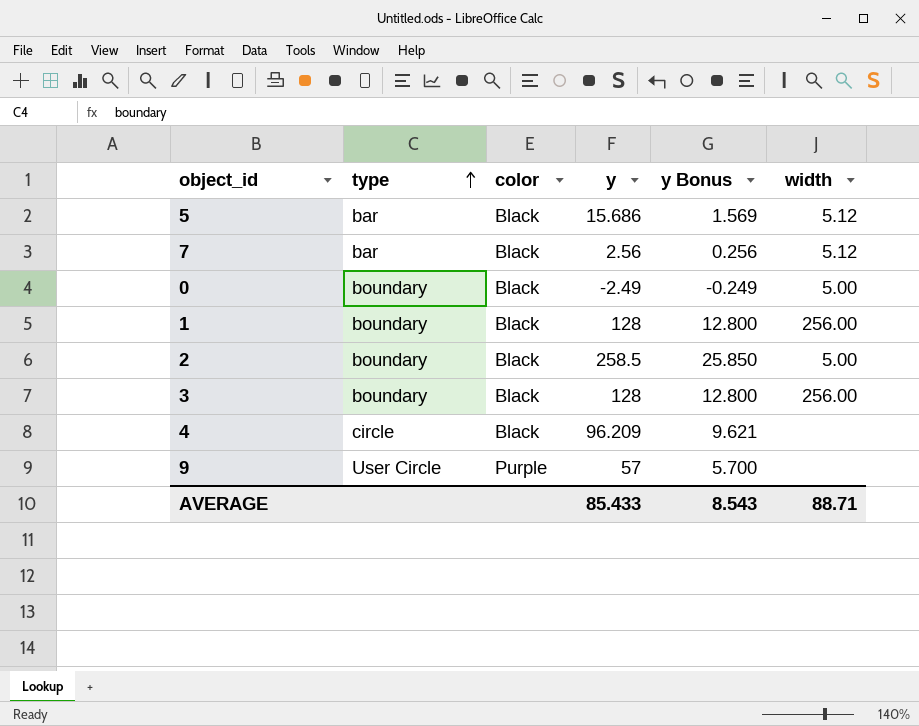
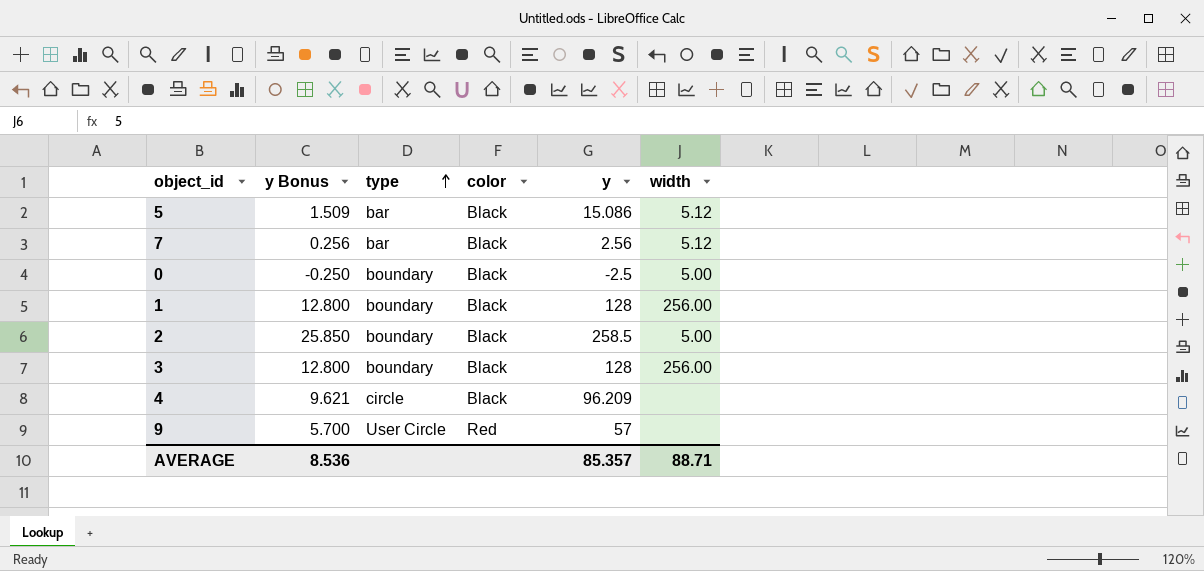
column y Bonus | position: 5 -> 2
5 | y Bonus: 1.569 -> 1.509
5 | y: 15.686 -> 15.086
0 | y Bonus: -0.249 -> -0.250
0 | y: -2.49 -> -2.5
9 | color: Purple -> Red
AVERAGE | y Bonus: 8.543 -> 8.536
AVERAGE | y: 85.433 -> 85.357

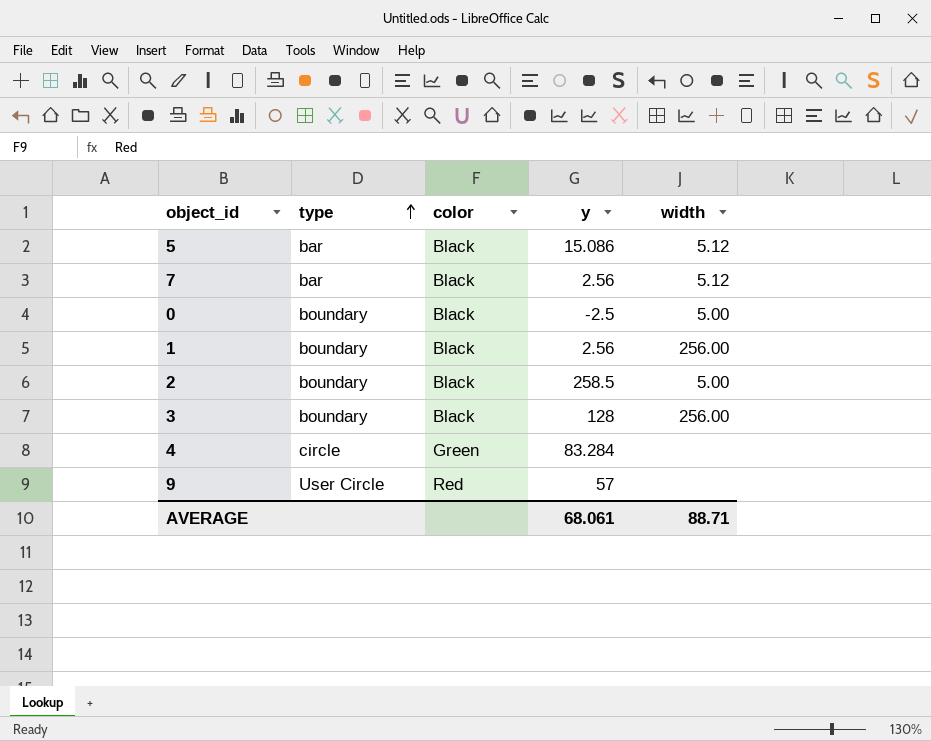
column y Bonus | formula: [y] * 0.1 -> none
1 | y: 128 -> 2.56
4 | color: Black -> Green
4 | y: 96.209 -> 83.284
AVERAGE | y: 85.357 -> 68.061

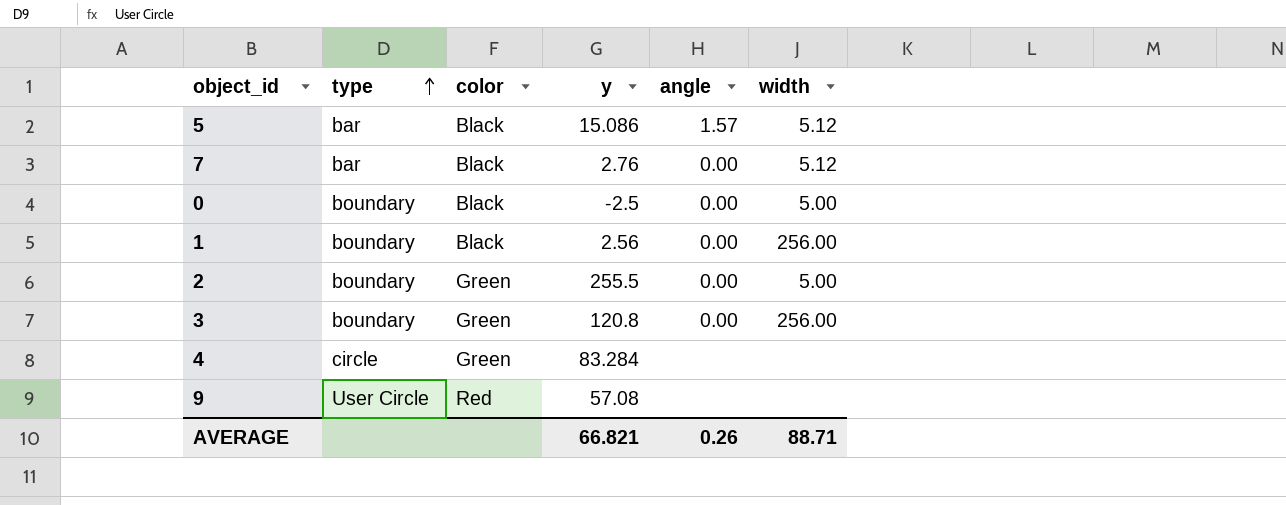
column angle | position: none -> 5
7 | y: 2.56 -> 2.76
2 | color: Black -> Green
2 | y: 258.5 -> 255.5
3 | color: Black -> Green
3 | y: 128 -> 120.8
9 | y: 57 -> 57.08
AVERAGE | y: 68.061 -> 66.821

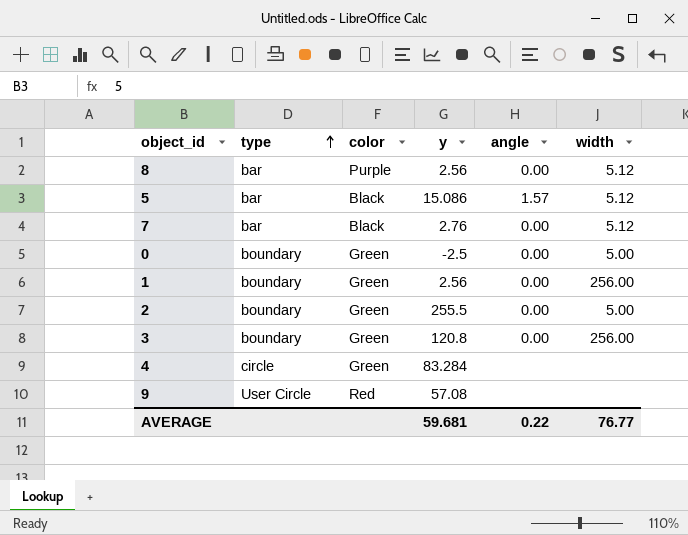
row 8: none -> bar | Purple | 2.56 | 0.00 | 5.12
0 | color: Black -> Green
1 | color: Black -> Green
AVERAGE | y: 66.821 -> 59.681
AVERAGE | angle: 0.26 -> 0.22
AVERAGE | width: 88.71 -> 76.77

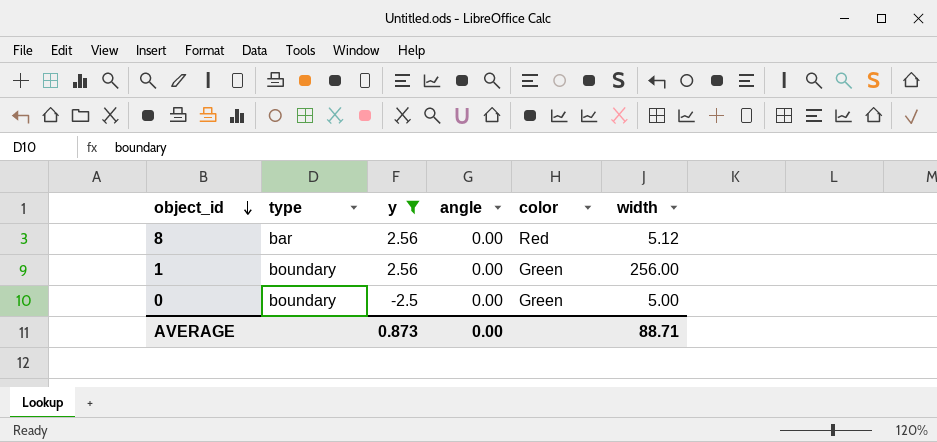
filter: none -> y <= 2.56
row order: type ascending -> object_id descending
column color | position: 3 -> 5
8 | color: Purple -> Red
AVERAGE | y: 59.681 -> 0.873
AVERAGE | angle: 0.22 -> 0.00
AVERAGE | width: 76.77 -> 88.71

